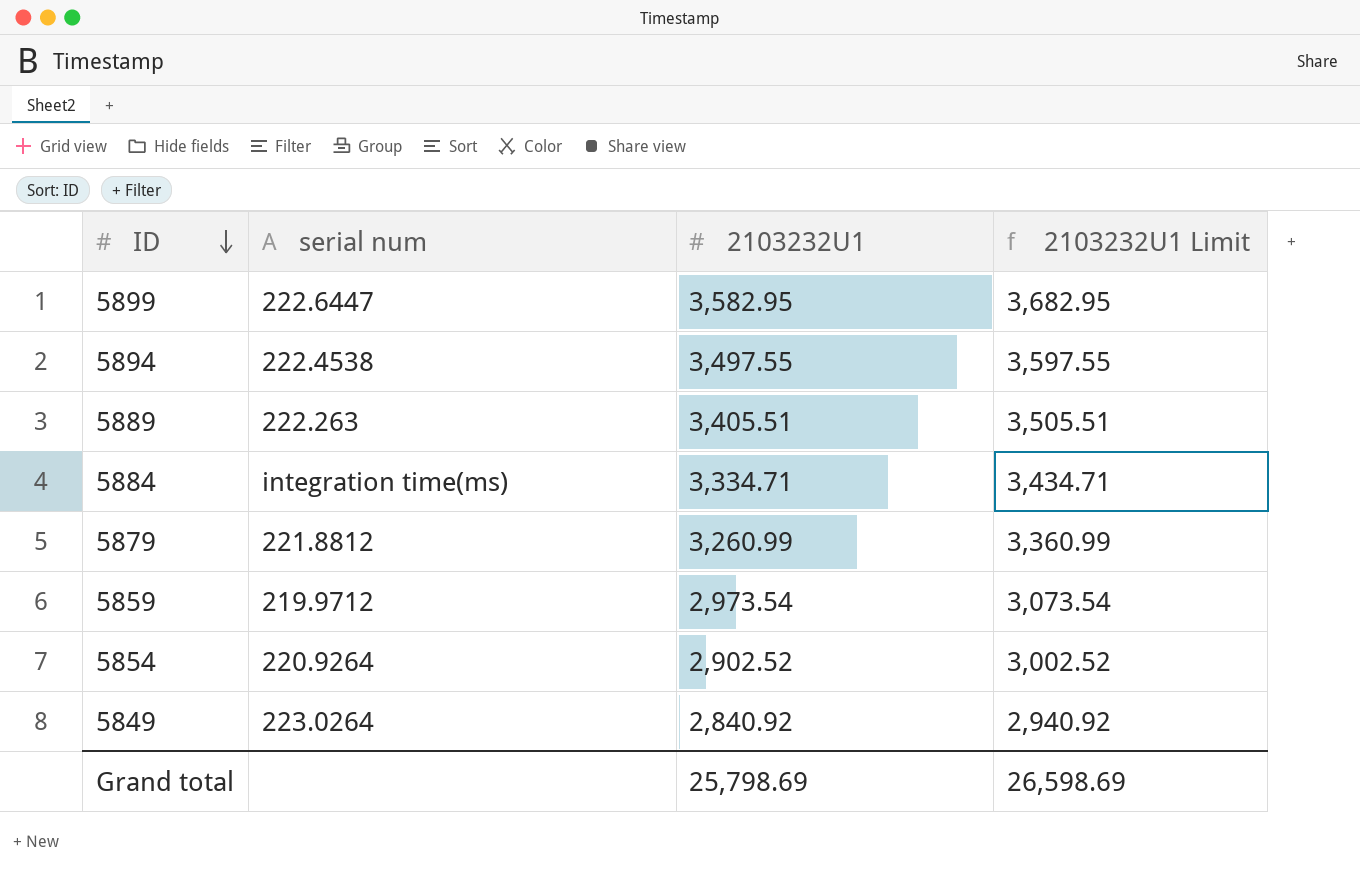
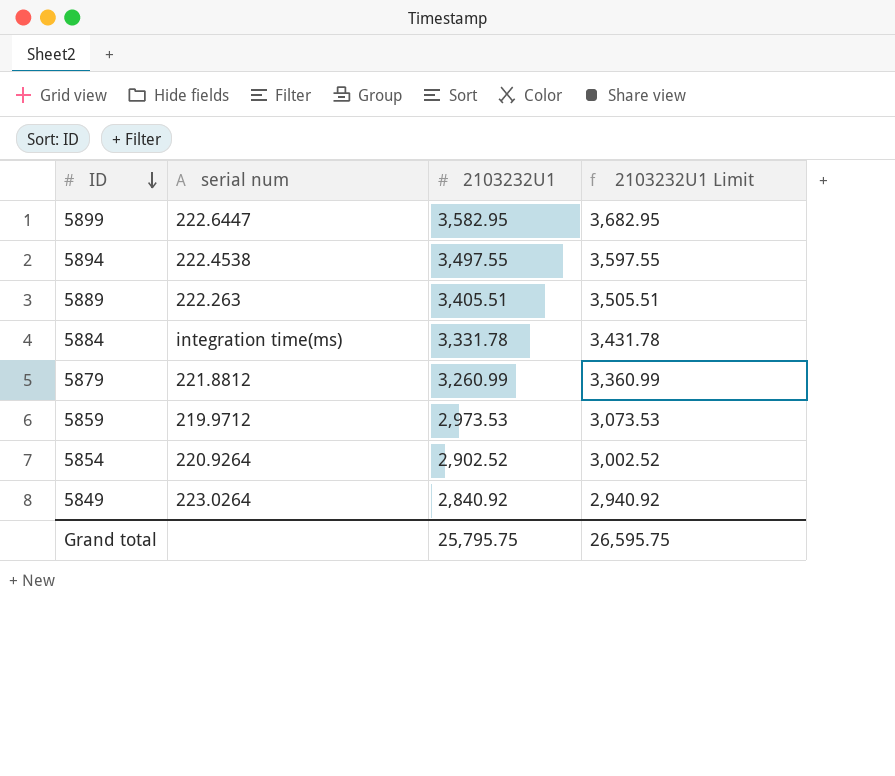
5884 | 2103232U1: 3,334.71 -> 3,331.78
5884 | 2103232U1 Limit: 3,434.71 -> 3,431.78
5859 | 2103232U1: 2,973.54 -> 2,973.53
5859 | 2103232U1 Limit: 3,073.54 -> 3,073.53
Grand total | 2103232U1: 25,798.69 -> 25,795.75
Grand total | 2103232U1 Limit: 26,598.69 -> 26,595.75

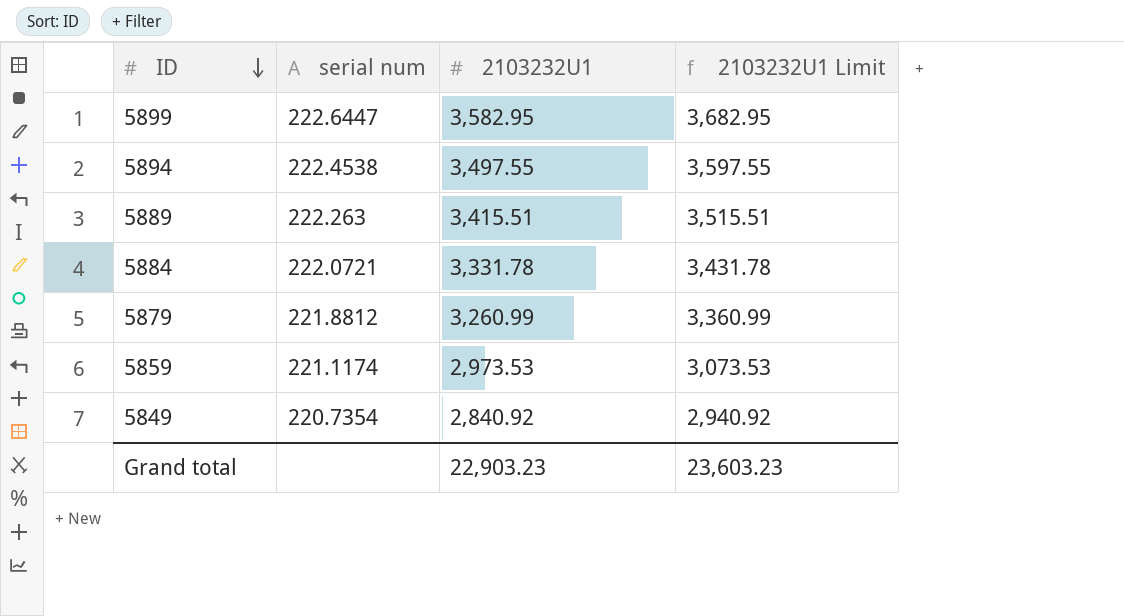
row 5854: 220.9264 | 2,902.52 | 3,002.52 -> none
5889 | 2103232U1: 3,405.51 -> 3,415.51
5889 | 2103232U1 Limit: 3,505.51 -> 3,515.51
5884 | serial num: integration time(ms) -> 222.0721
5859 | serial num: 219.9712 -> 221.1174
5849 | serial num: 223.0264 -> 220.7354
Grand total | 2103232U1: 25,795.75 -> 22,903.23
Grand total | 2103232U1 Limit: 26,595.75 -> 23,603.23

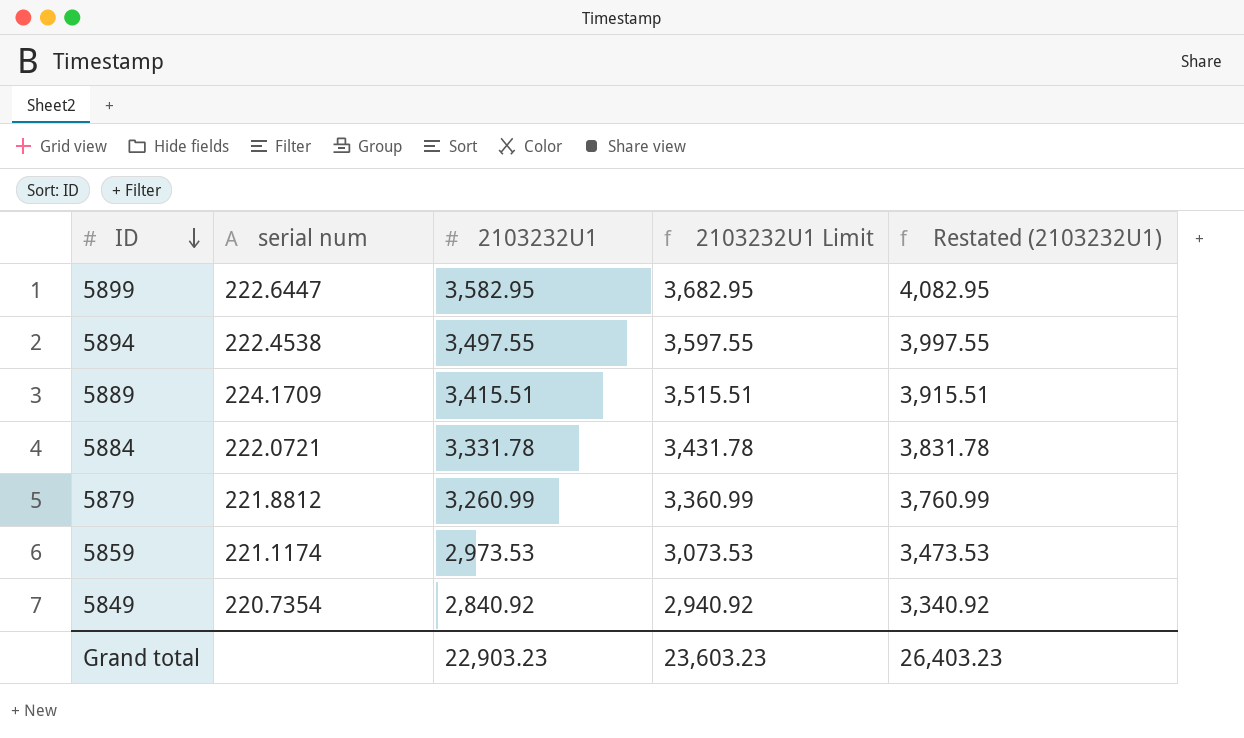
column Restated (2103232U1) | formula: none -> [2103232U1] + 500
5889 | serial num: 222.263 -> 224.1709

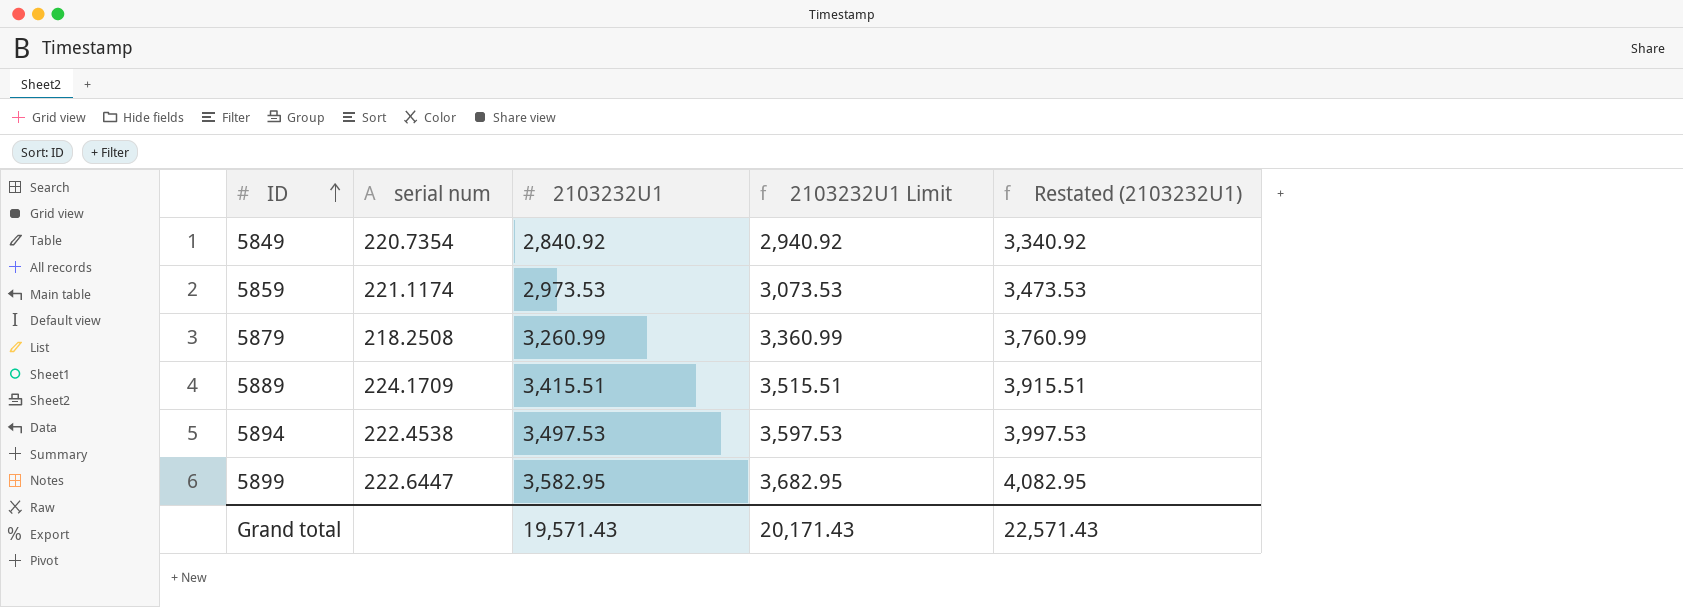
row order: ID descending -> ID ascending
row 5884: 222.0721 | 3,331.78 | 3,431.78 | 3,831.78 -> none
5879 | serial num: 221.8812 -> 218.2508
5894 | 2103232U1: 3,497.55 -> 3,497.53
5894 | 2103232U1 Limit: 3,597.55 -> 3,597.53
5894 | Restated (2103232U1): 3,997.55 -> 3,997.53
Grand total | 2103232U1: 22,903.23 -> 19,571.43
Grand total | 2103232U1 Limit: 23,603.23 -> 20,171.43
Grand total | Restated (2103232U1): 26,403.23 -> 22,571.43

